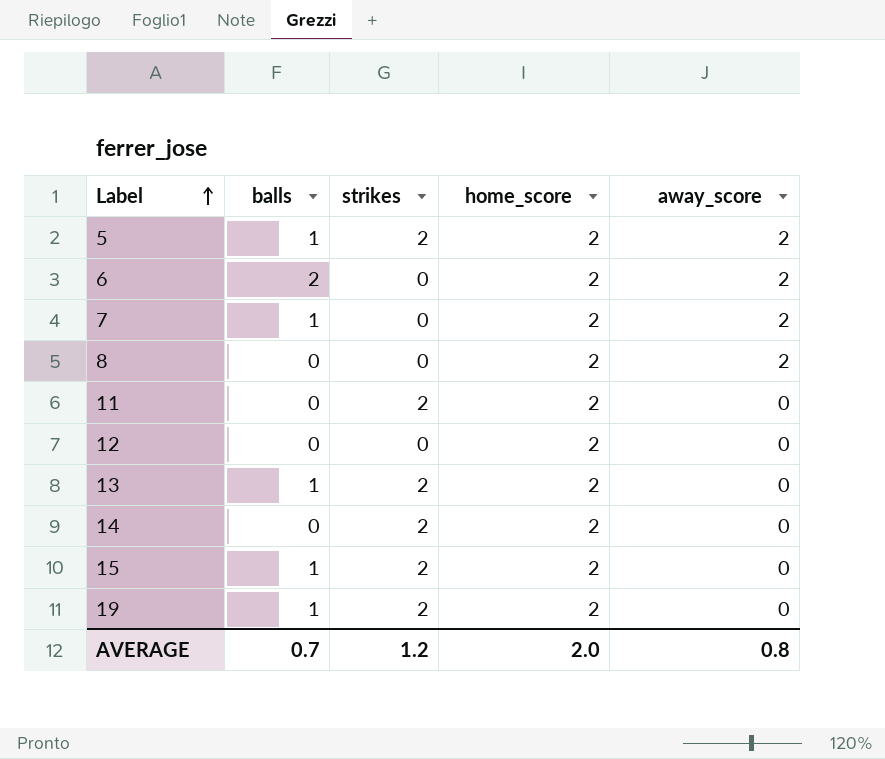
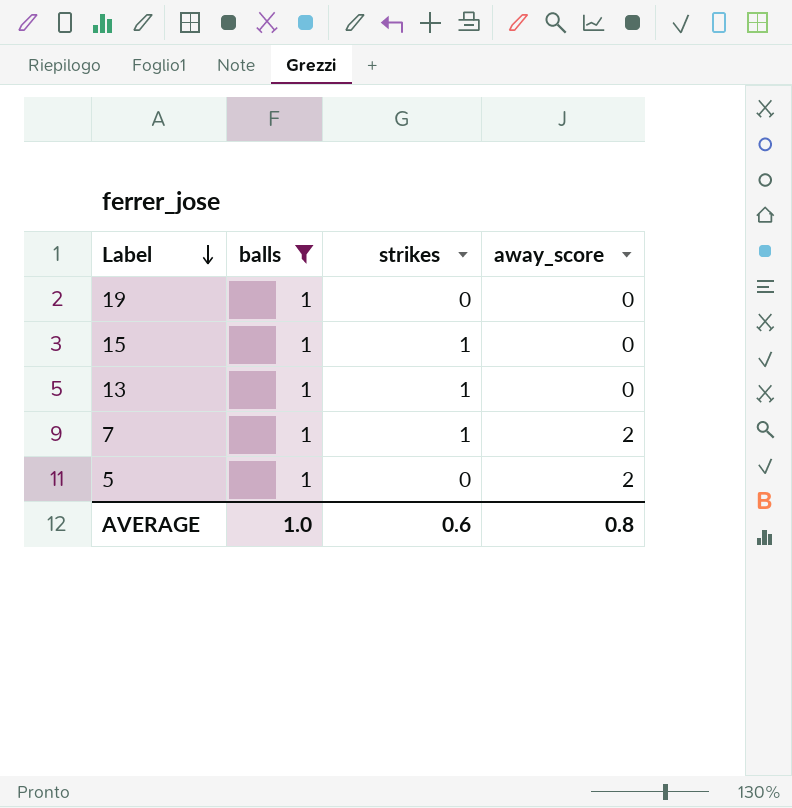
filter: none -> balls = 1
row order: Label ascending -> Label descending
column home_score | position: 4 -> none
19 | strikes: 2 -> 0
15 | strikes: 2 -> 1
13 | strikes: 2 -> 1
7 | strikes: 0 -> 1
5 | strikes: 2 -> 0
AVERAGE | balls: 0.7 -> 1.0
AVERAGE | strikes: 1.2 -> 0.6

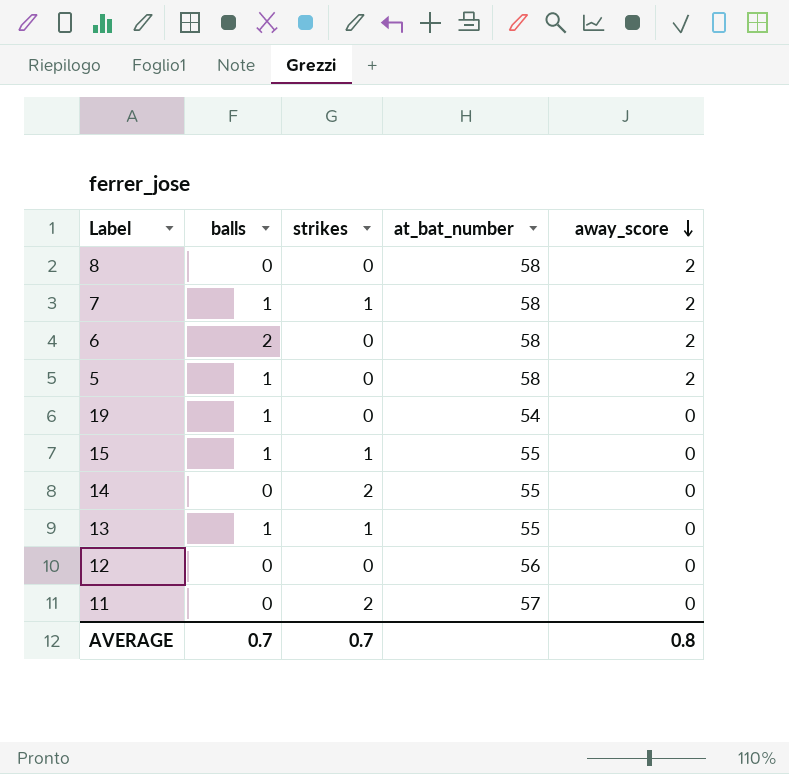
filter: balls = 1 -> none
row order: Label descending -> away_score descending
column at_bat_number | position: none -> 4
AVERAGE | balls: 1.0 -> 0.7
AVERAGE | strikes: 0.6 -> 0.7

